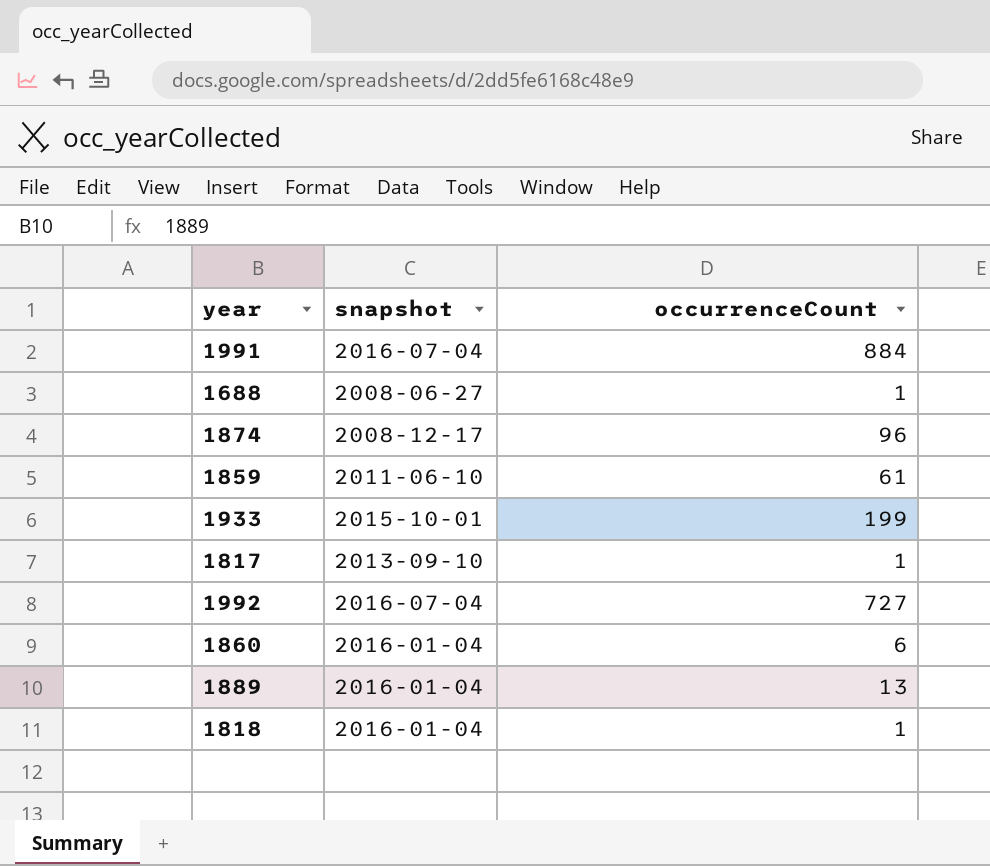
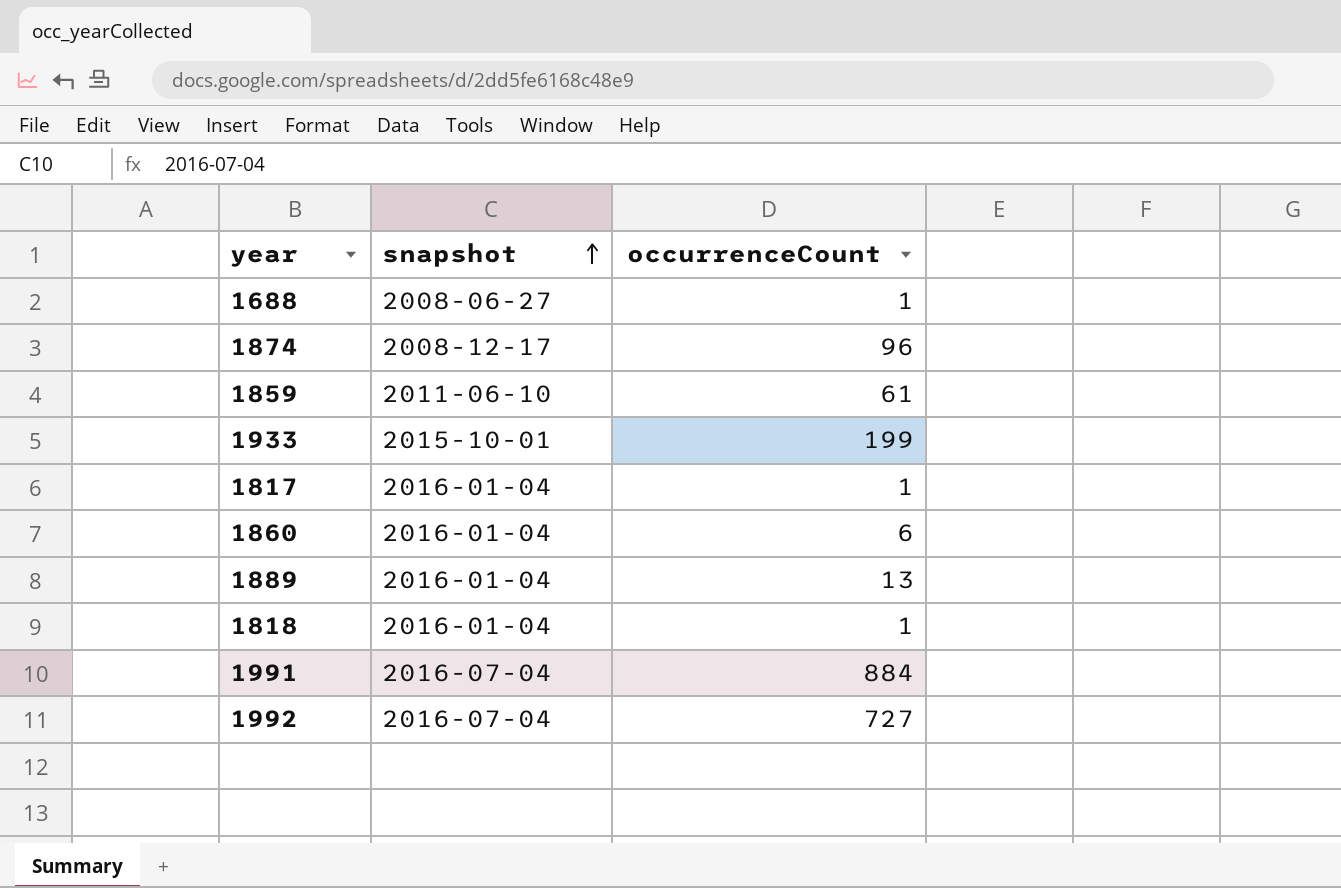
row order: none -> snapshot ascending
1817 | snapshot: 2013-09-10 -> 2016-01-04

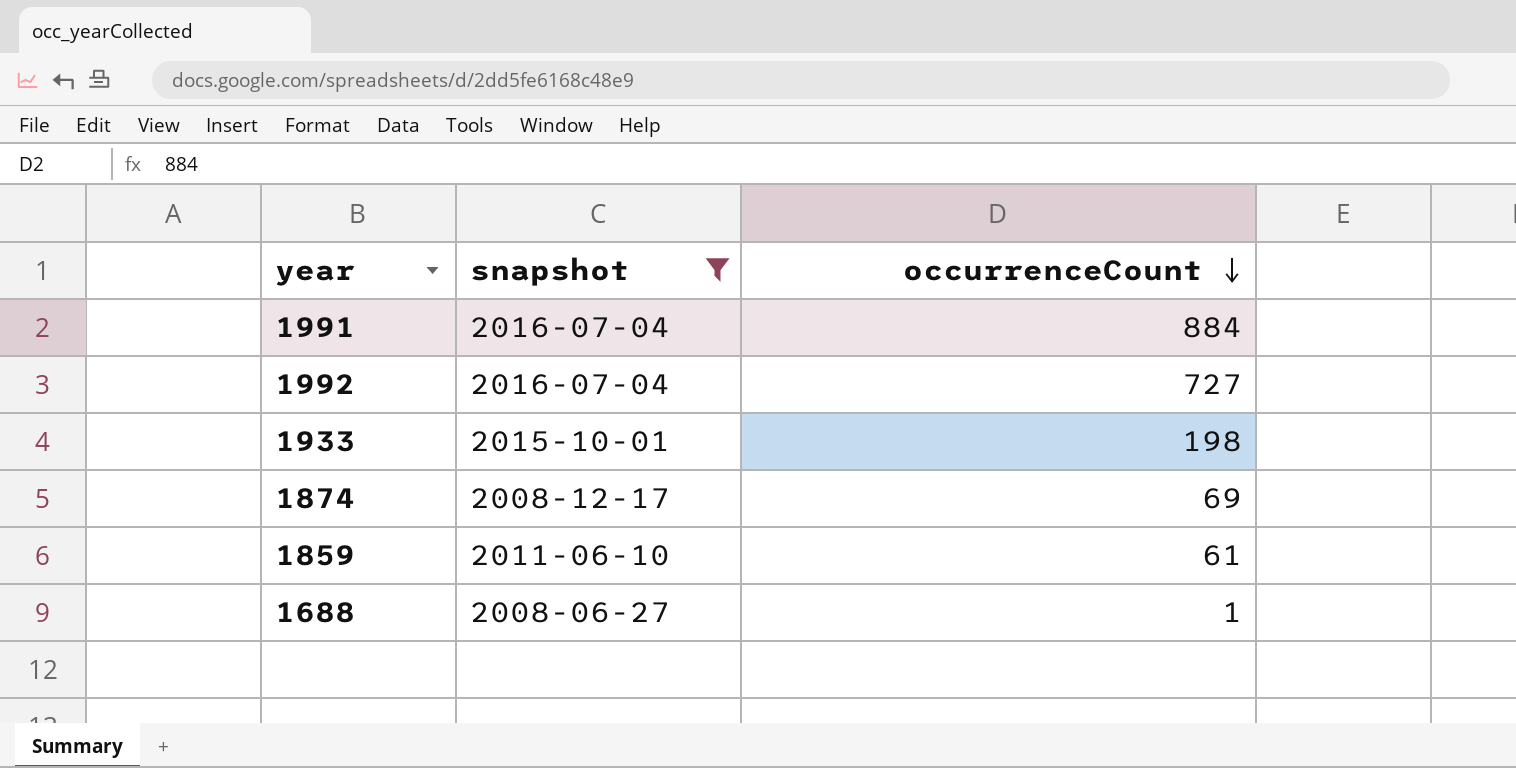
filter: none -> snapshot != 2016-01-04
row order: snapshot ascending -> occurrenceCount descending
1933 | occurrenceCount: 199 -> 198
1874 | occurrenceCount: 96 -> 69

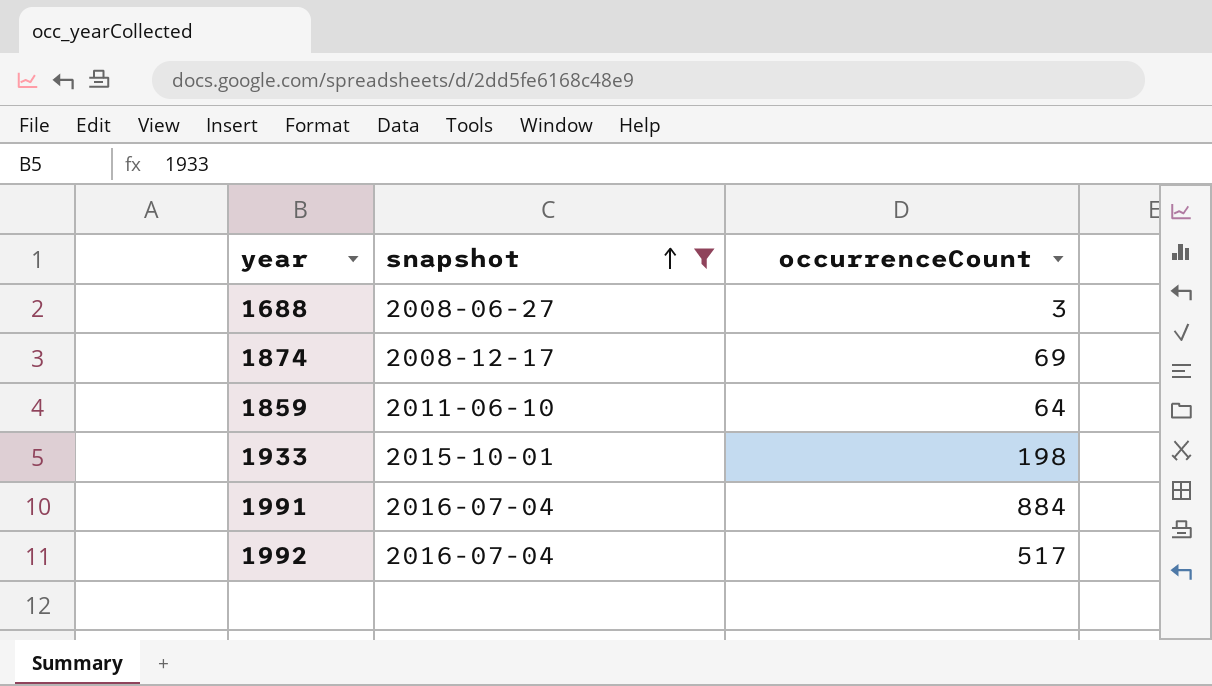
row order: occurrenceCount descending -> snapshot ascending
1688 | occurrenceCount: 1 -> 3
1859 | occurrenceCount: 61 -> 64
1992 | occurrenceCount: 727 -> 517

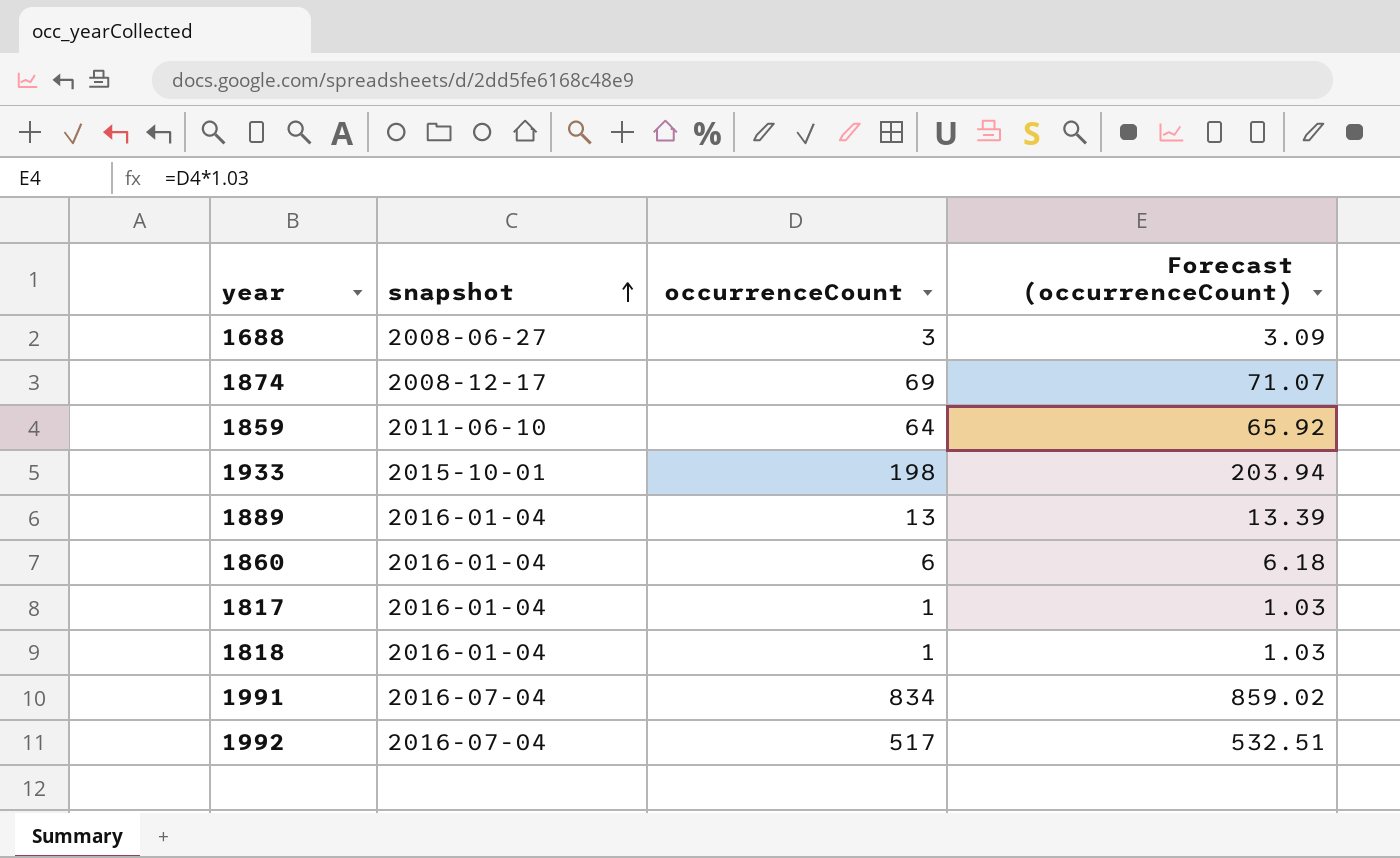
filter: snapshot != 2016-01-04 -> none
column Forecast (occurrenceCount) | formula: none -> [occurrenceCount] * 1.03
1991 | occurrenceCount: 884 -> 834

